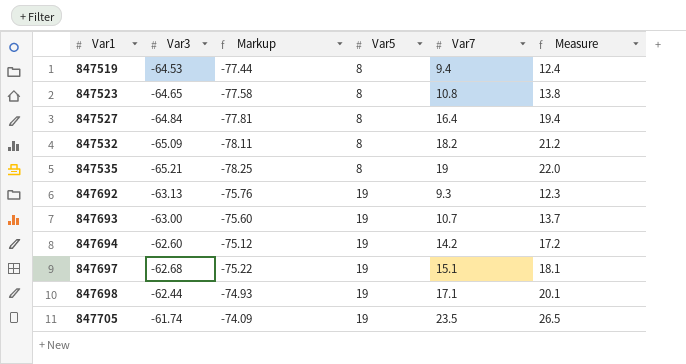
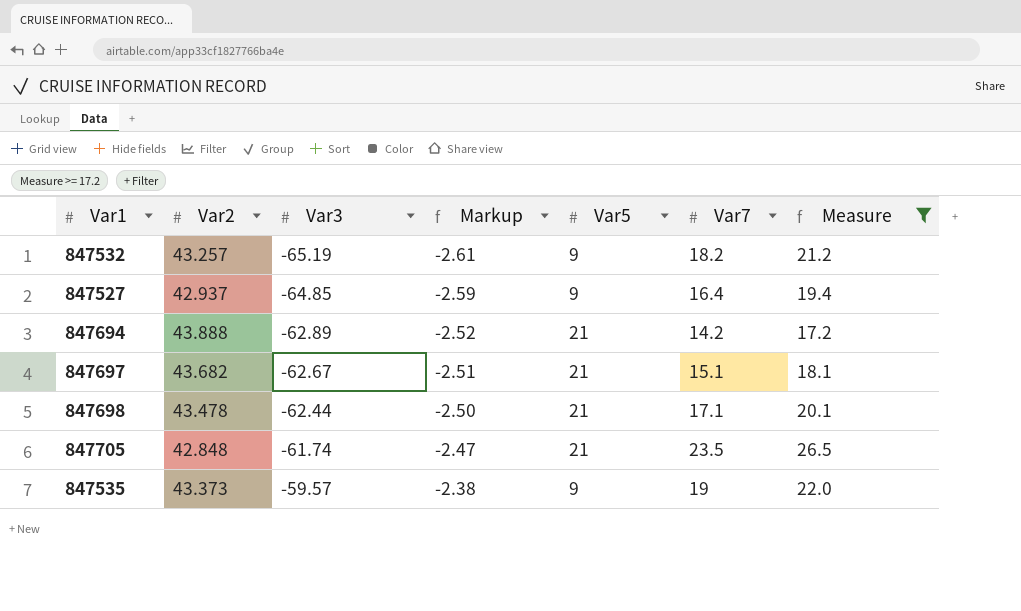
filter: none -> Measure >= 17.2
row order: Var1 ascending -> Var3 ascending
column Var2 | position: none -> 2
column Markup | formula: [Var3] * 1.2 -> [Var3] * 0.04
847532 | Var3: -65.09 -> -65.19
847532 | Var5: 8 -> 9
847527 | Var3: -64.84 -> -64.85
847527 | Var5: 8 -> 9
847694 | Var3: -62.60 -> -62.89
847694 | Var5: 19 -> 21
847697 | Var3: -62.68 -> -62.67
847697 | Var5: 19 -> 21
847698 | Var5: 19 -> 21
847705 | Var5: 19 -> 21
847535 | Var3: -65.21 -> -59.57
847535 | Var5: 8 -> 9

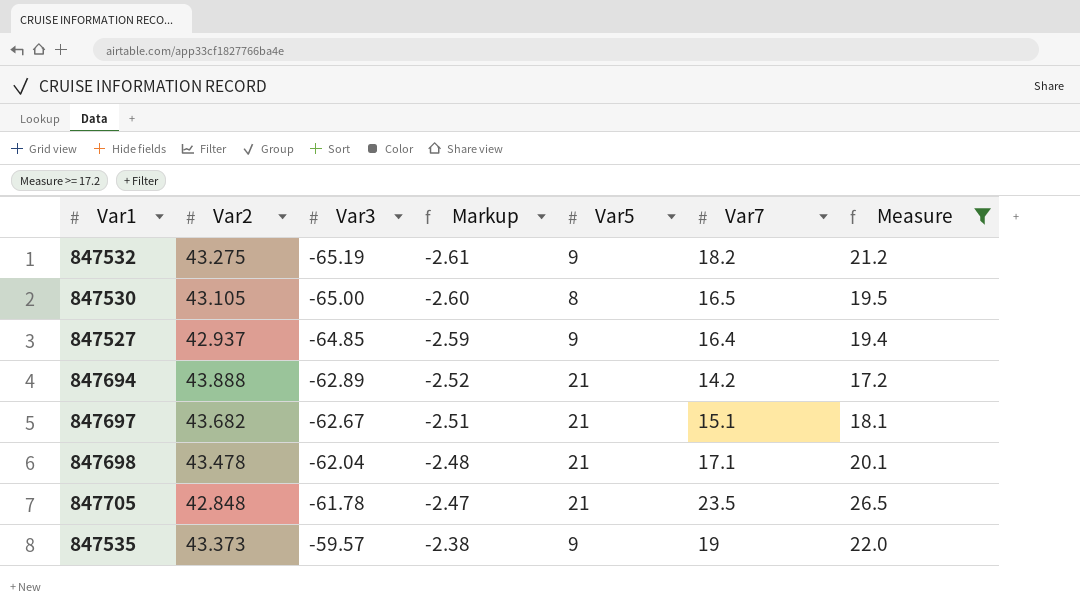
847532 | Var2: 43.257 -> 43.275
row 847530: none -> 43.105 | -65.00 | -2.60 | 8 | 16.5 | 19.5
847698 | Var3: -62.44 -> -62.04
847698 | Markup: -2.50 -> -2.48
847705 | Var3: -61.74 -> -61.78

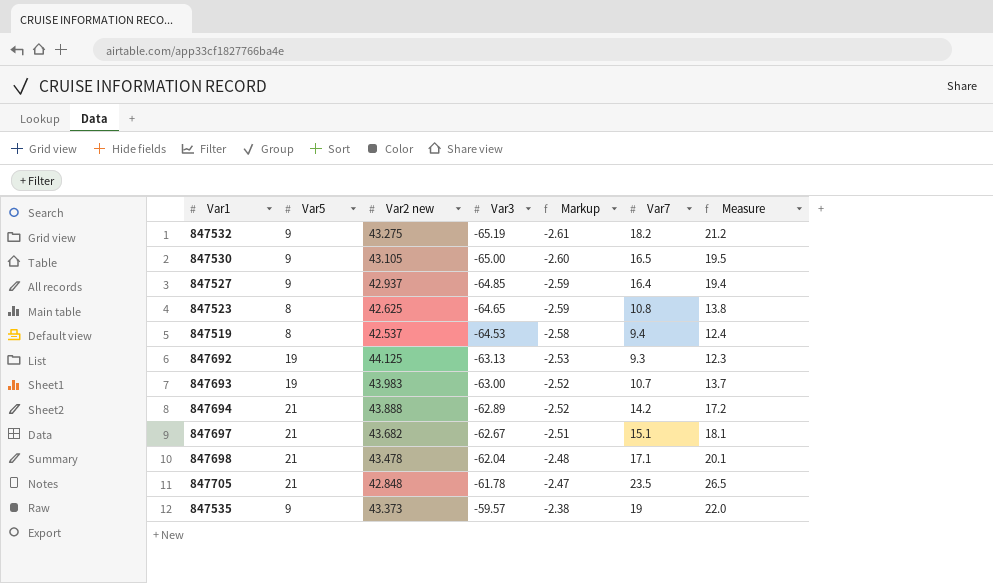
filter: Measure >= 17.2 -> none
column Var5 | position: 5 -> 2
column name: Var2 -> Var2 new
847530 | Var5: 8 -> 9

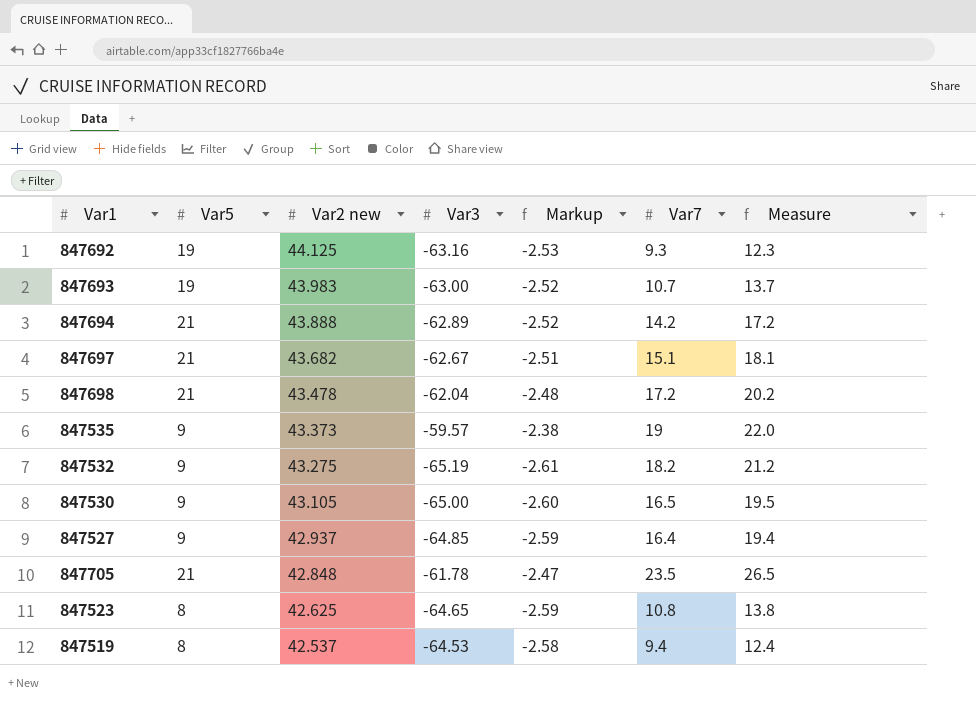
row order: Var3 ascending -> Var2 new descending
847692 | Var3: -63.13 -> -63.16
847698 | Var7: 17.1 -> 17.2
847698 | Measure: 20.1 -> 20.2

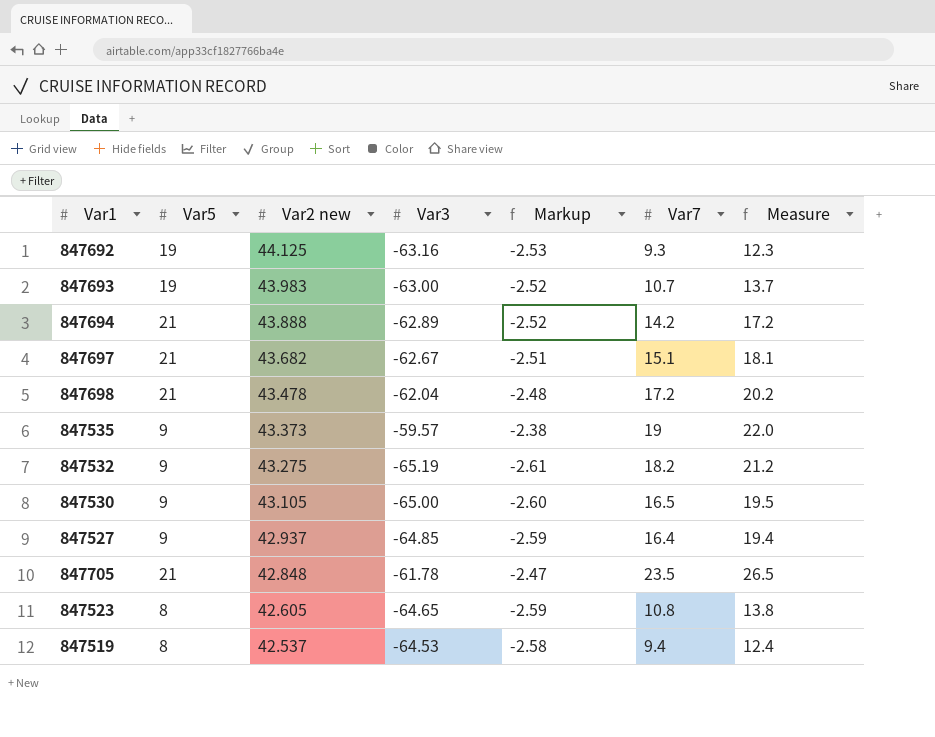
847523 | Var2 new: 42.625 -> 42.605

